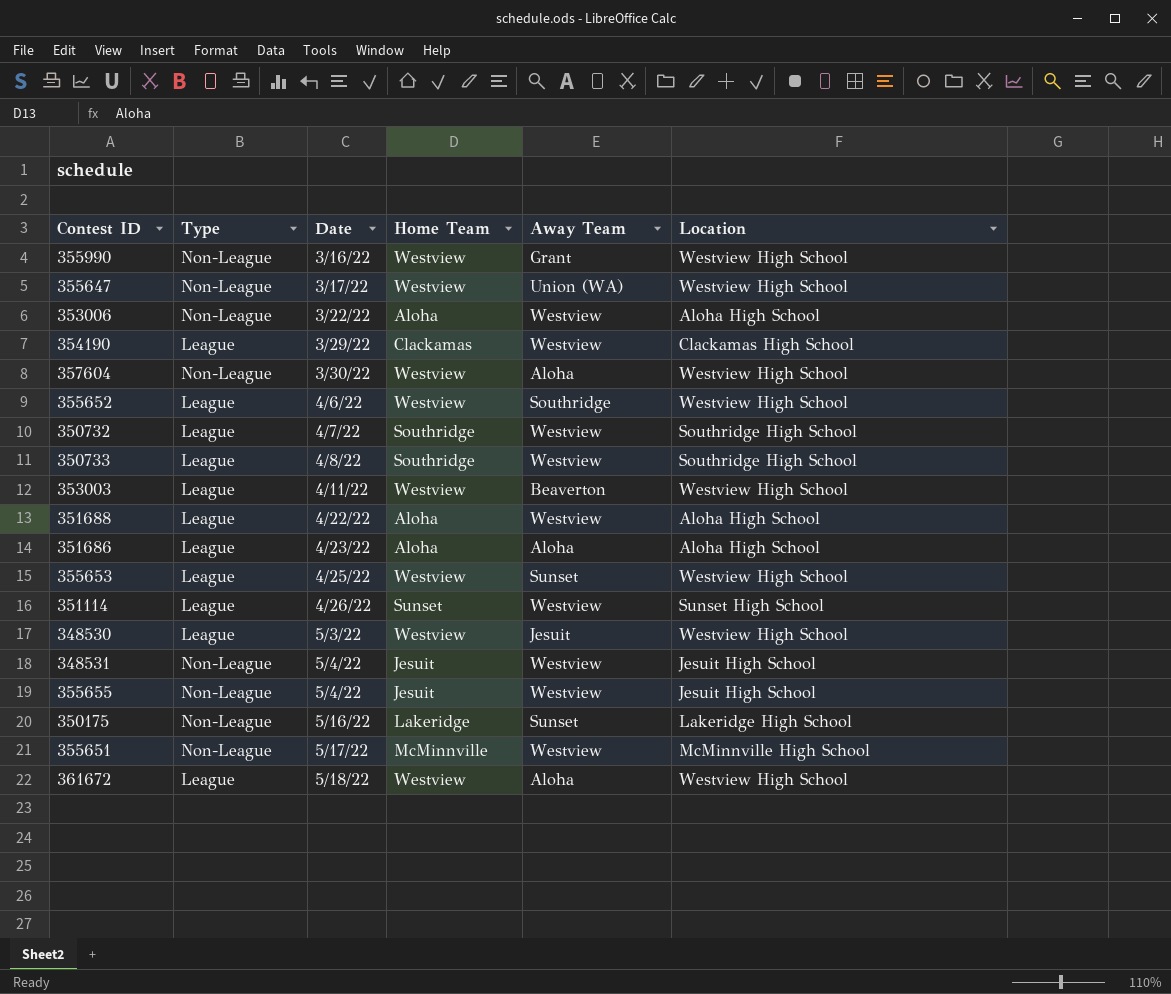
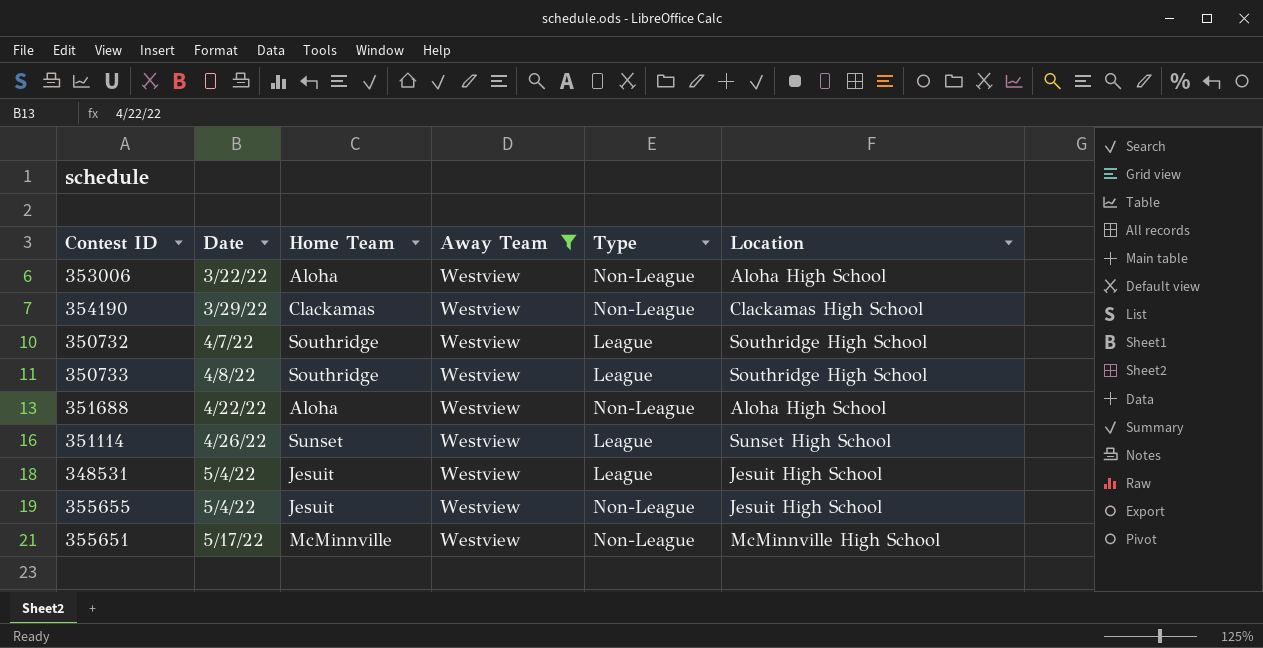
filter: none -> Away Team = Westview
column Type | position: 2 -> 5
354190 | Type: League -> Non-League
351688 | Type: League -> Non-League
348531 | Type: Non-League -> League

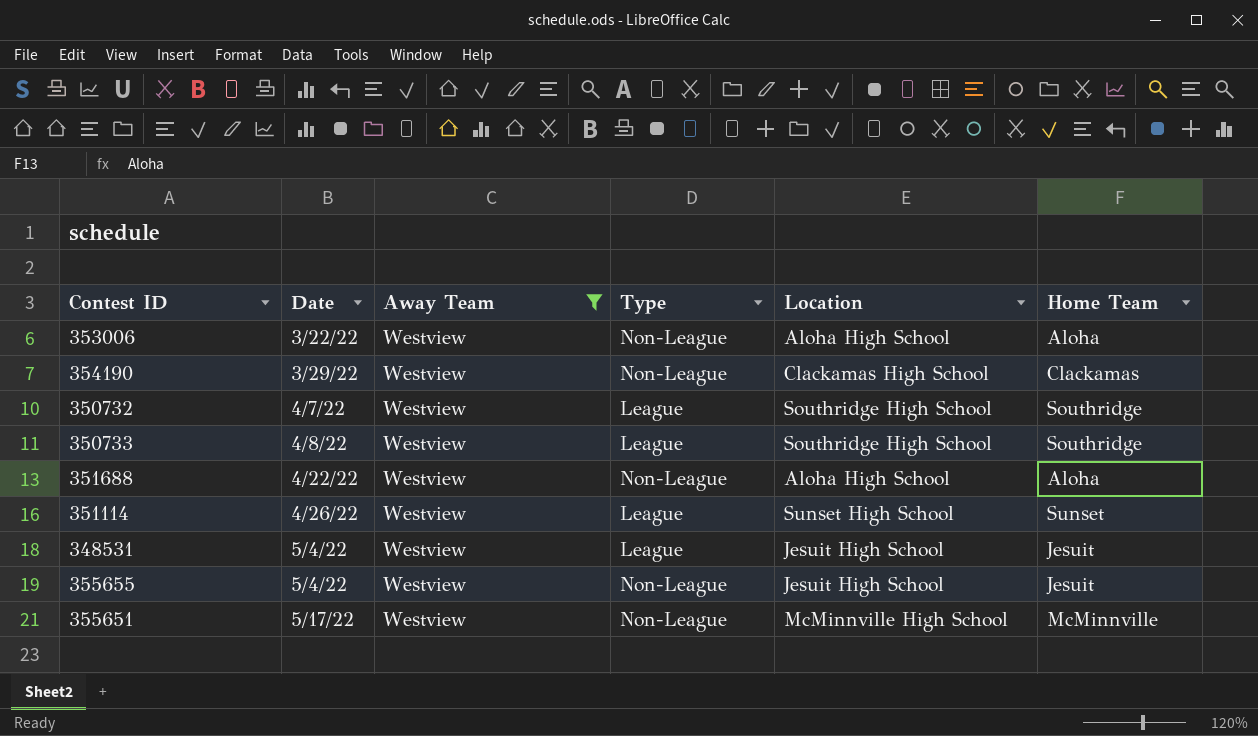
column Home Team | position: 3 -> 6

